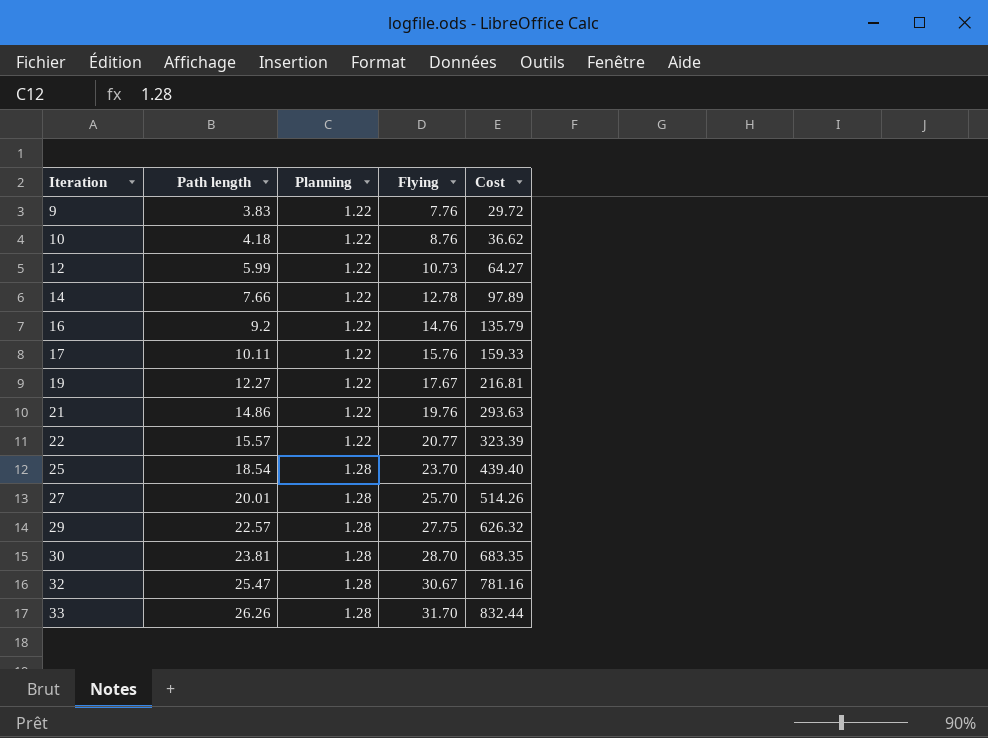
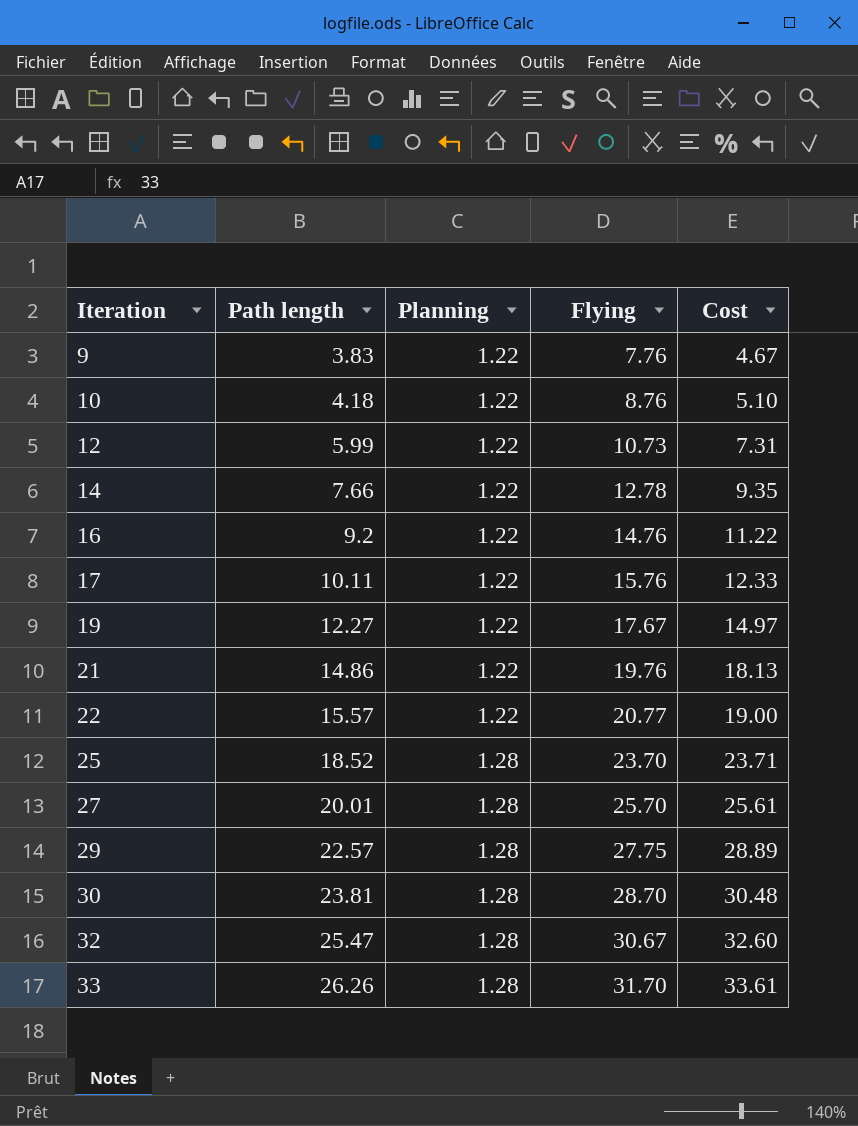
column Cost | formula: [Path length] * [Flying] -> [Path length] * [Planning]
25 | Path length: 18.54 -> 18.52

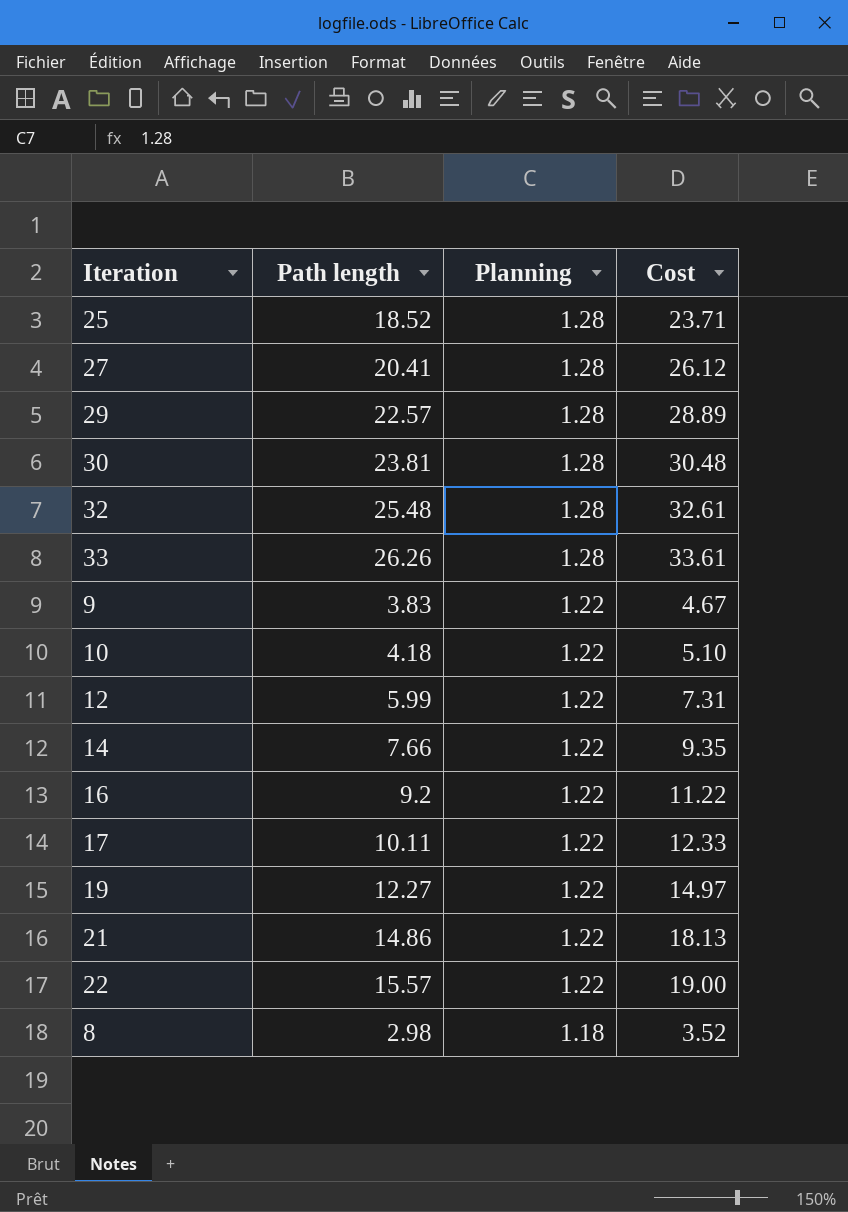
row order: Iteration ascending -> Planning descending
column Flying | position: 4 -> none
27 | Path length: 20.01 -> 20.41
27 | Cost: 25.61 -> 26.12
32 | Path length: 25.47 -> 25.48
32 | Cost: 32.60 -> 32.61
row 8: none -> 2.98 | 1.18 | 3.52

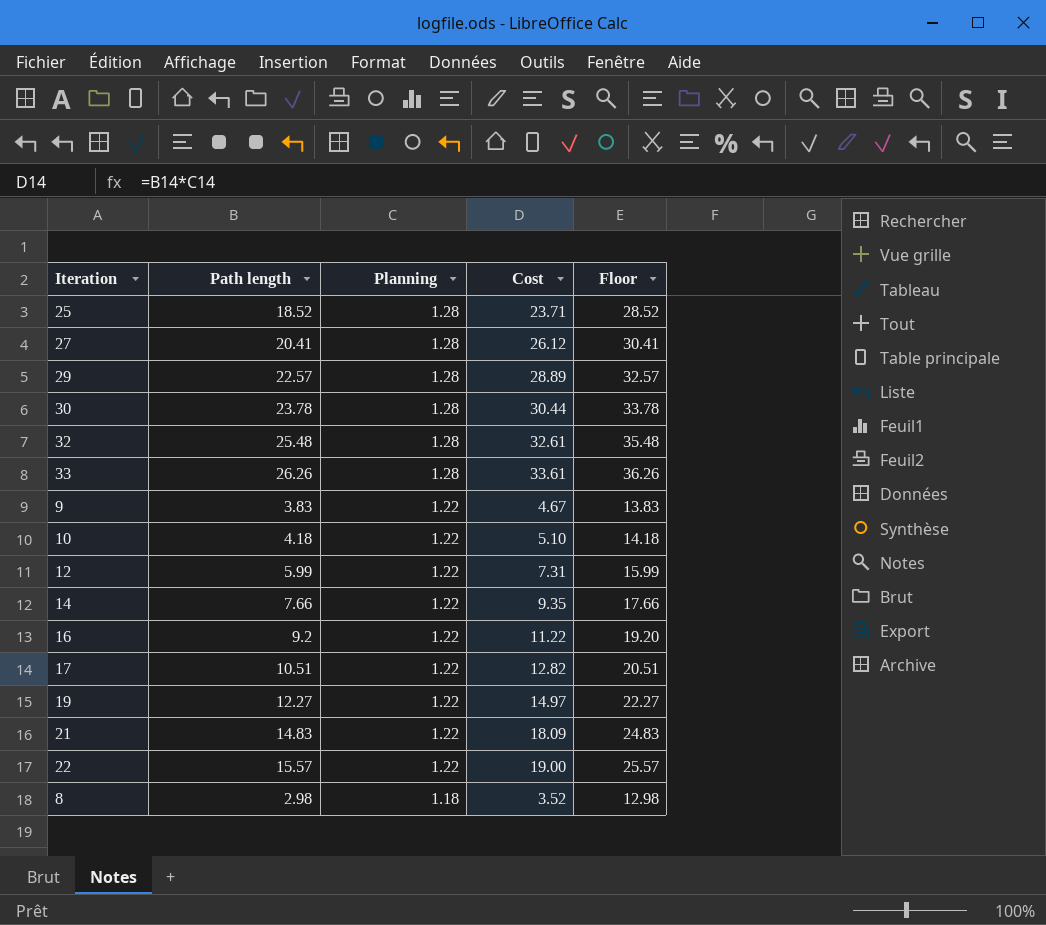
column Floor | formula: none -> [Path length] + 10
30 | Path length: 23.81 -> 23.78
30 | Cost: 30.48 -> 30.44
17 | Path length: 10.11 -> 10.51
17 | Cost: 12.33 -> 12.82
21 | Path length: 14.86 -> 14.83
21 | Cost: 18.13 -> 18.09

